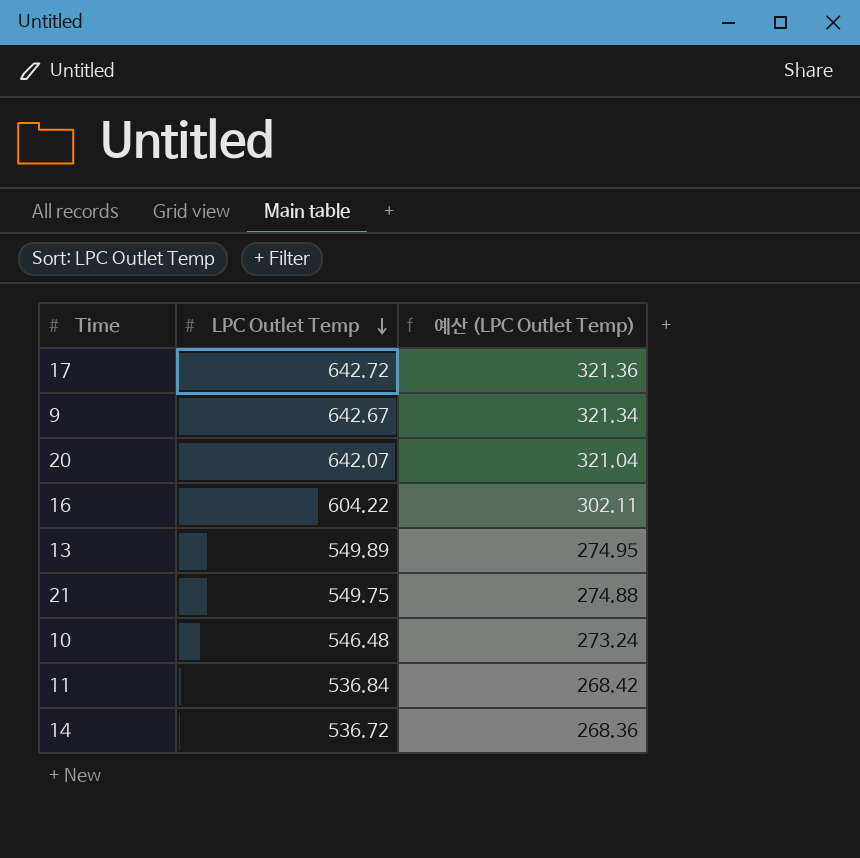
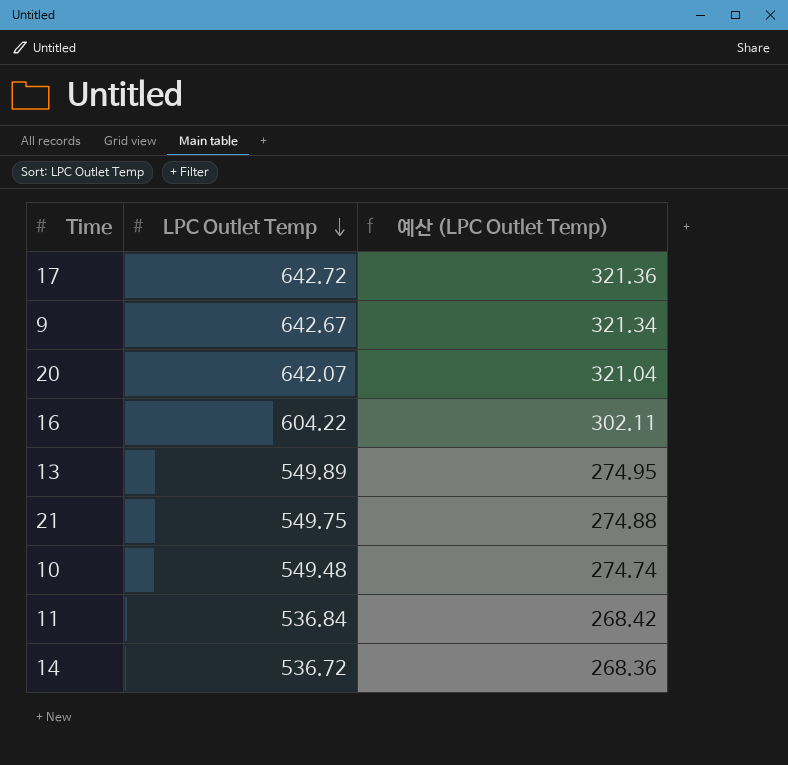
10 | LPC Outlet Temp: 546.48 -> 549.48
10 | 예산 (LPC Outlet Temp): 273.24 -> 274.74

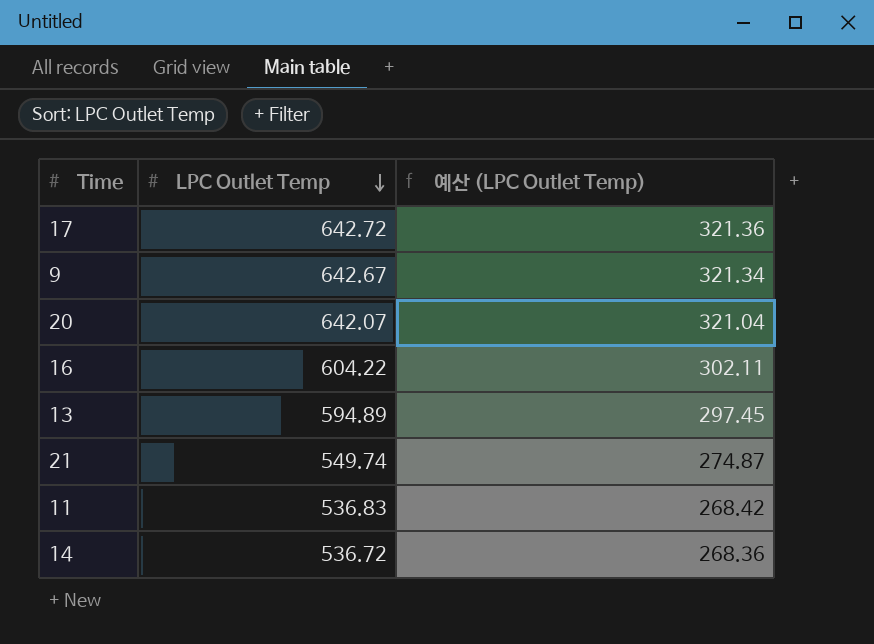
row 10: 549.48 | 274.74 -> none
13 | LPC Outlet Temp: 549.89 -> 594.89
13 | 예산 (LPC Outlet Temp): 274.95 -> 297.45
21 | LPC Outlet Temp: 549.75 -> 549.74
21 | 예산 (LPC Outlet Temp): 274.88 -> 274.87
11 | LPC Outlet Temp: 536.84 -> 536.83

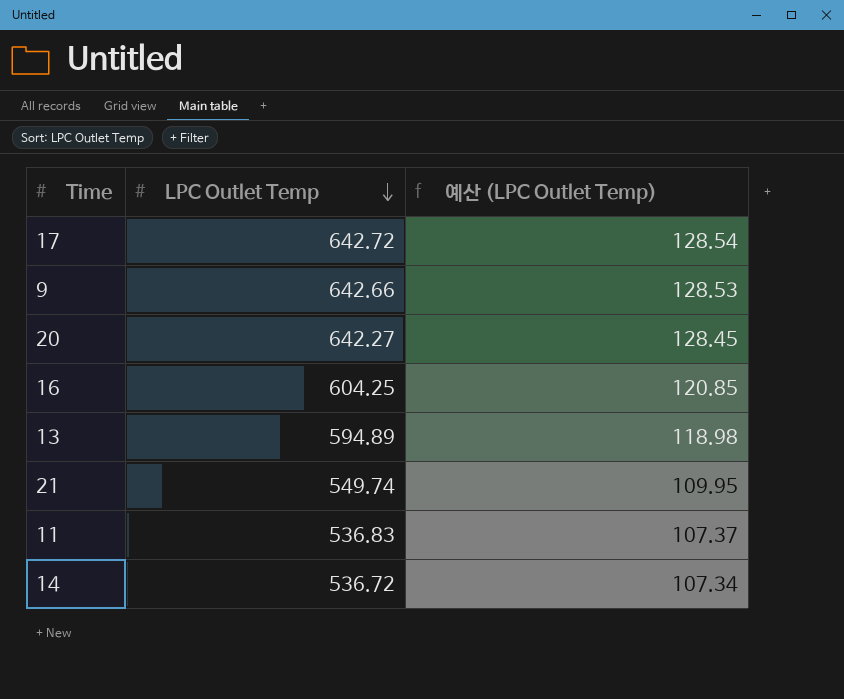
column 예산 (LPC Outlet Temp) | formula: [LPC Outlet Temp] * 0.5 -> [LPC Outlet Temp] * 0.2
9 | LPC Outlet Temp: 642.67 -> 642.66
20 | LPC Outlet Temp: 642.07 -> 642.27
16 | LPC Outlet Temp: 604.22 -> 604.25

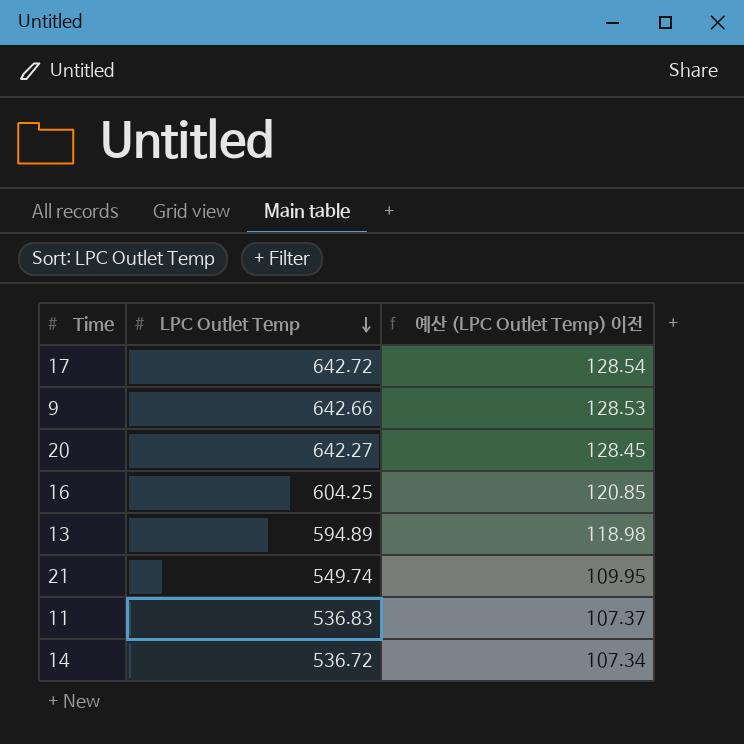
column name: 예산 (LPC Outlet Temp) -> 예산 (LPC Outlet Temp) 이전

